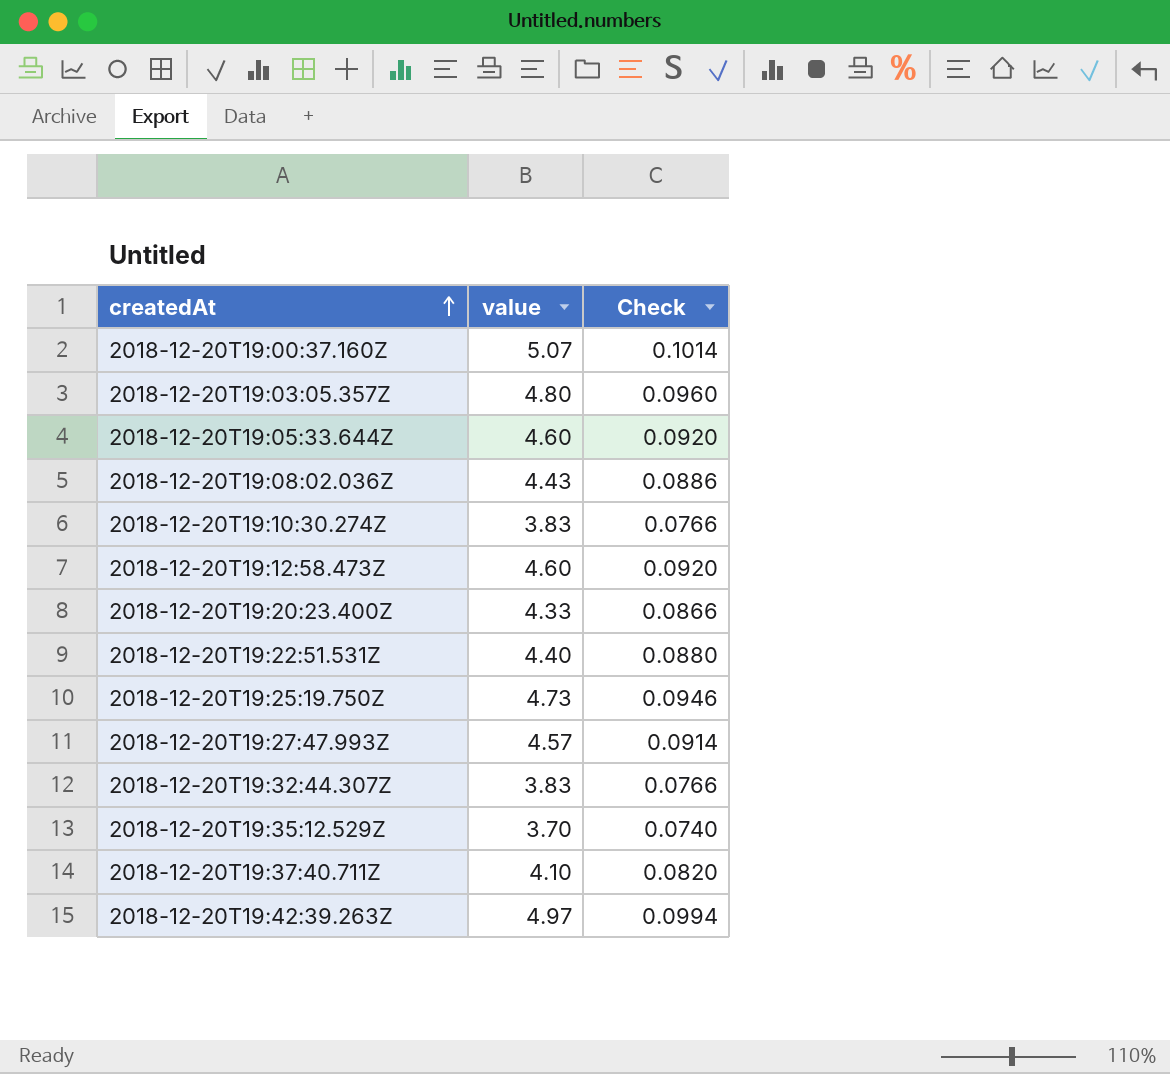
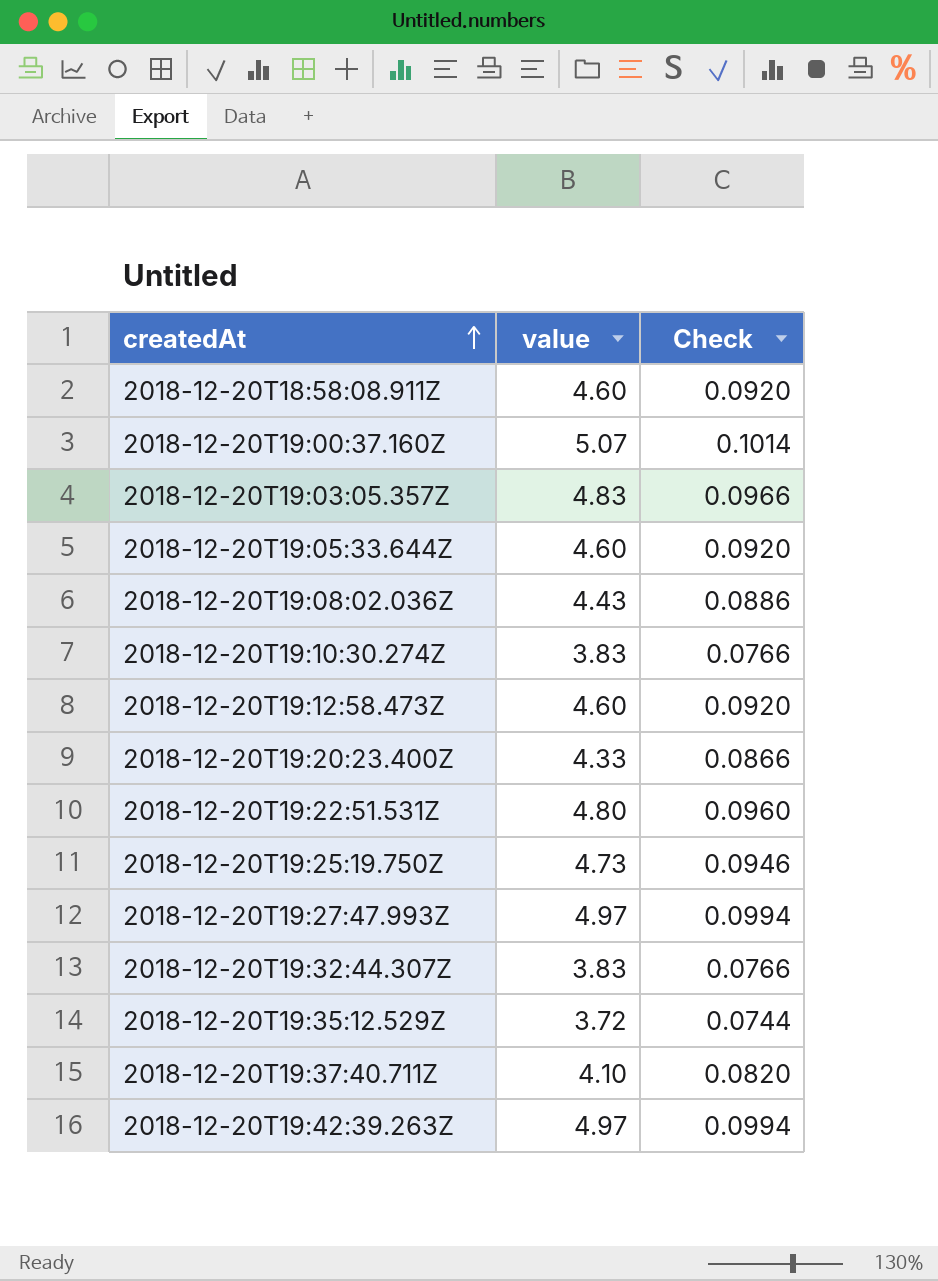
row 2018-12-20T18:58:08.911Z: none -> 4.60 | 0.0920
2018-12-20T19:03:05.357Z | value: 4.80 -> 4.83
2018-12-20T19:03:05.357Z | Check: 0.0960 -> 0.0966
2018-12-20T19:22:51.531Z | value: 4.40 -> 4.80
2018-12-20T19:22:51.531Z | Check: 0.0880 -> 0.0960
2018-12-20T19:27:47.993Z | value: 4.57 -> 4.97
2018-12-20T19:27:47.993Z | Check: 0.0914 -> 0.0994
2018-12-20T19:35:12.529Z | value: 3.70 -> 3.72
2018-12-20T19:35:12.529Z | Check: 0.0740 -> 0.0744

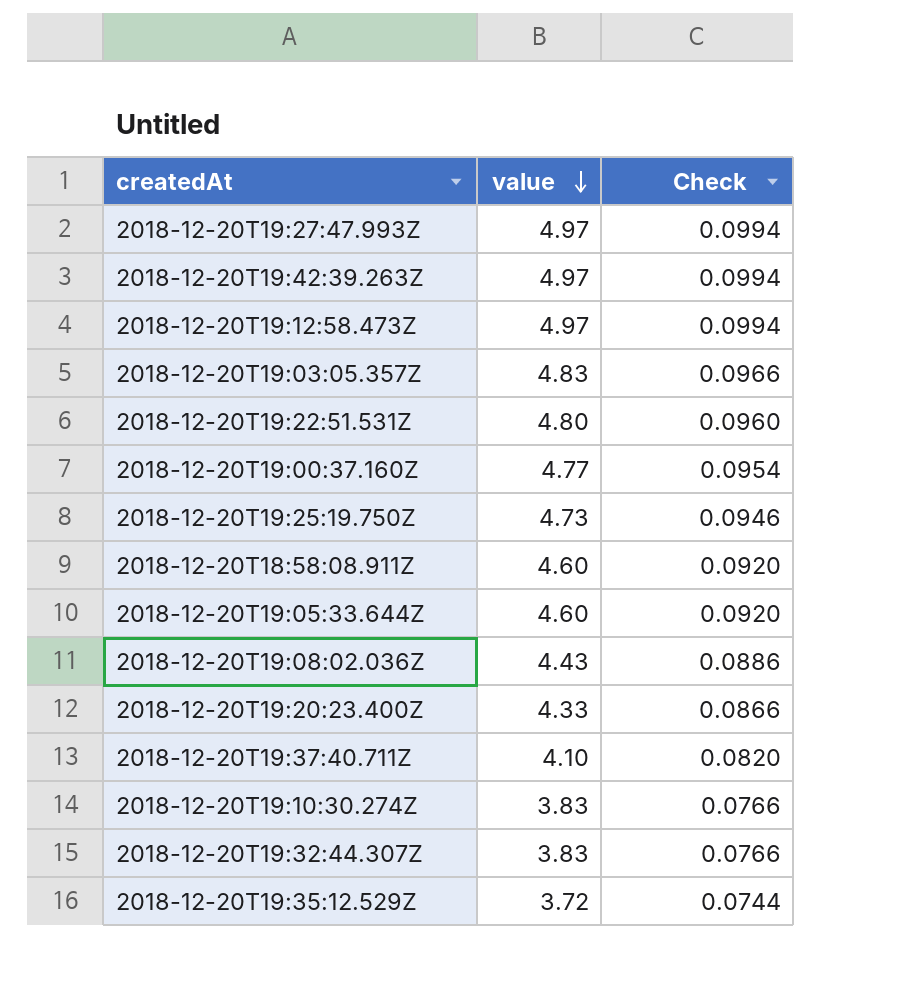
row order: createdAt ascending -> value descending
2018-12-20T19:12:58.473Z | value: 4.60 -> 4.97
2018-12-20T19:12:58.473Z | Check: 0.0920 -> 0.0994
2018-12-20T19:00:37.160Z | value: 5.07 -> 4.77
2018-12-20T19:00:37.160Z | Check: 0.1014 -> 0.0954

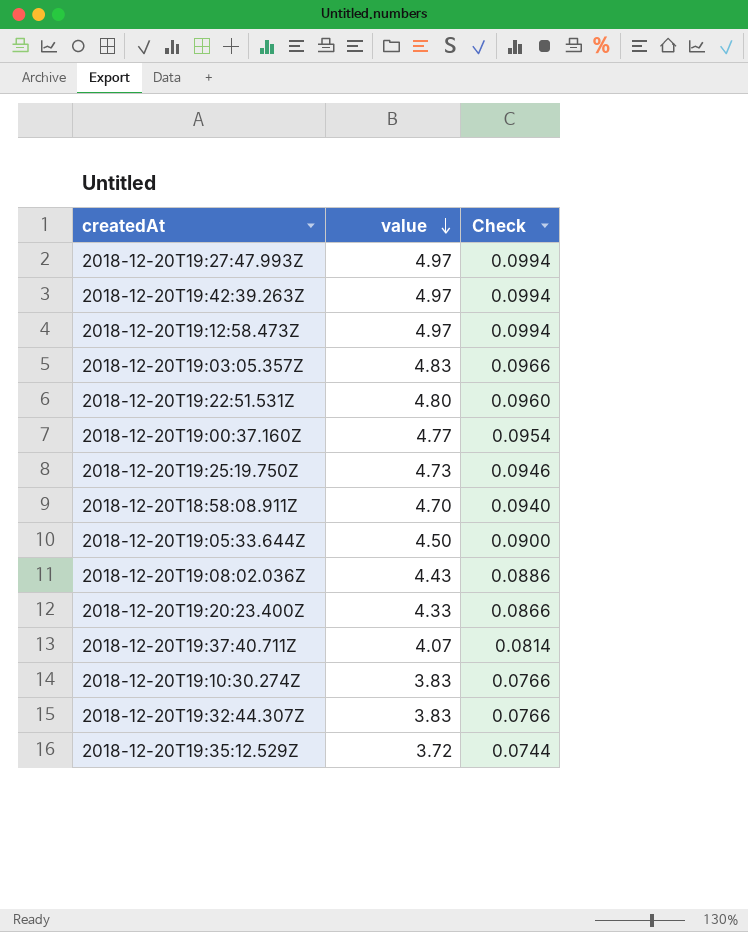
2018-12-20T18:58:08.911Z | value: 4.60 -> 4.70
2018-12-20T18:58:08.911Z | Check: 0.0920 -> 0.0940
2018-12-20T19:05:33.644Z | value: 4.60 -> 4.50
2018-12-20T19:05:33.644Z | Check: 0.0920 -> 0.0900
2018-12-20T19:37:40.711Z | value: 4.10 -> 4.07
2018-12-20T19:37:40.711Z | Check: 0.0820 -> 0.0814

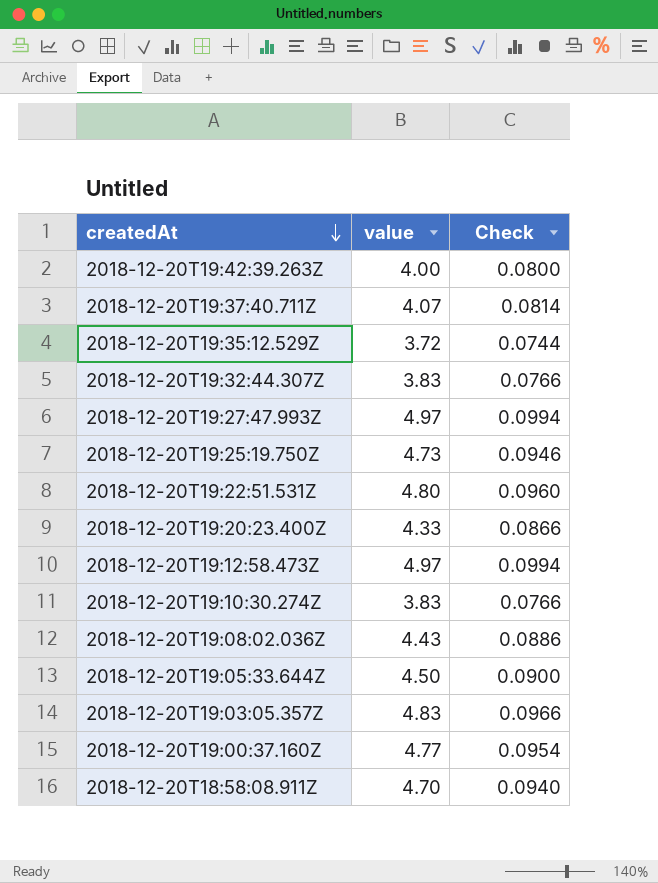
row order: value descending -> createdAt descending
2018-12-20T19:42:39.263Z | value: 4.97 -> 4.00
2018-12-20T19:42:39.263Z | Check: 0.0994 -> 0.0800

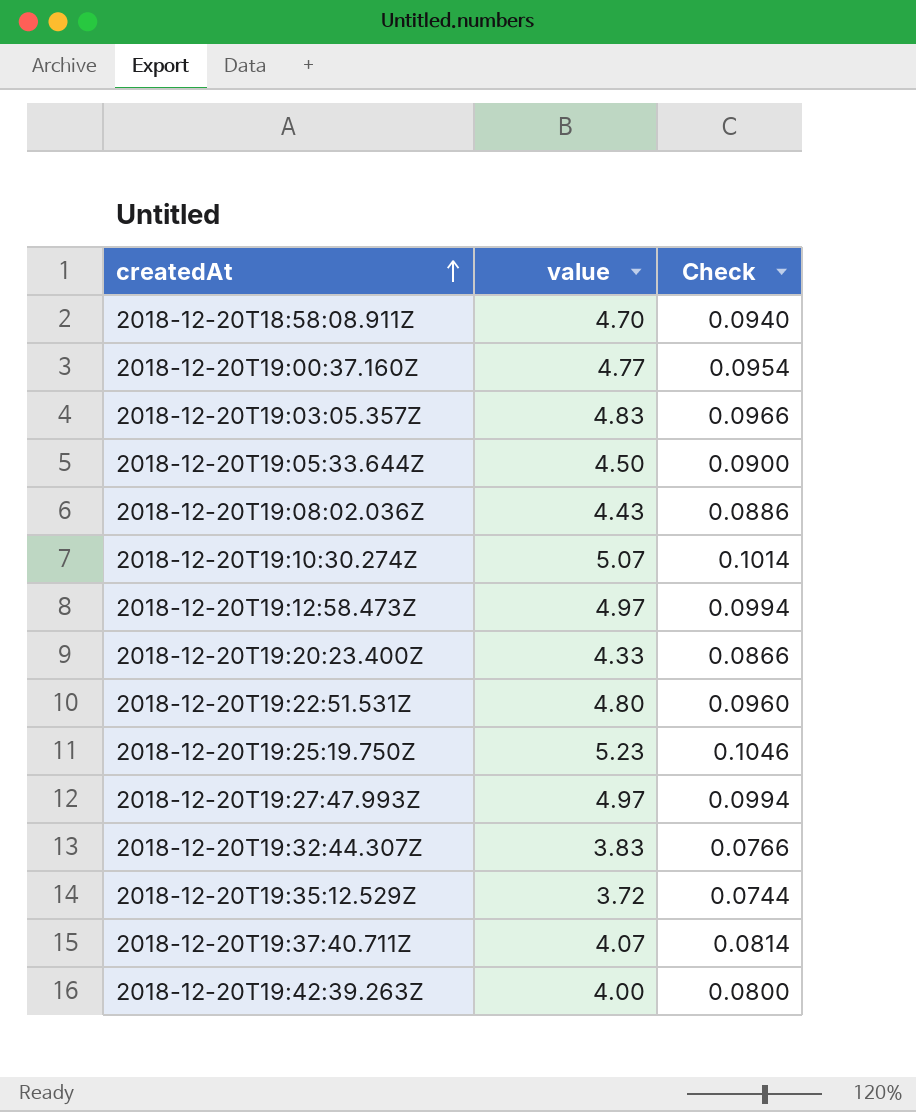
row order: createdAt descending -> createdAt ascending
2018-12-20T19:10:30.274Z | value: 3.83 -> 5.07
2018-12-20T19:10:30.274Z | Check: 0.0766 -> 0.1014
2018-12-20T19:25:19.750Z | value: 4.73 -> 5.23
2018-12-20T19:25:19.750Z | Check: 0.0946 -> 0.1046

